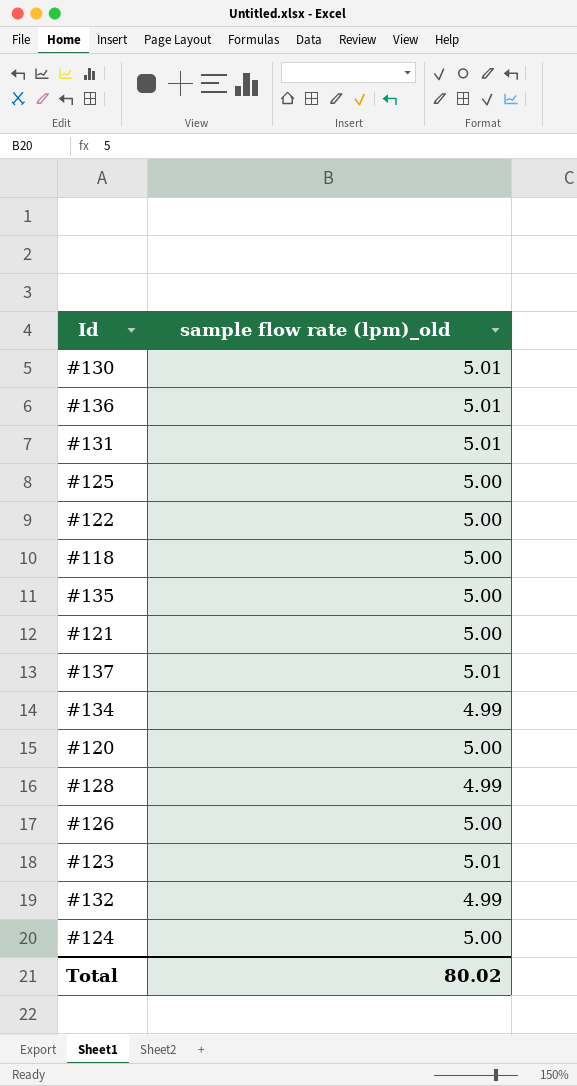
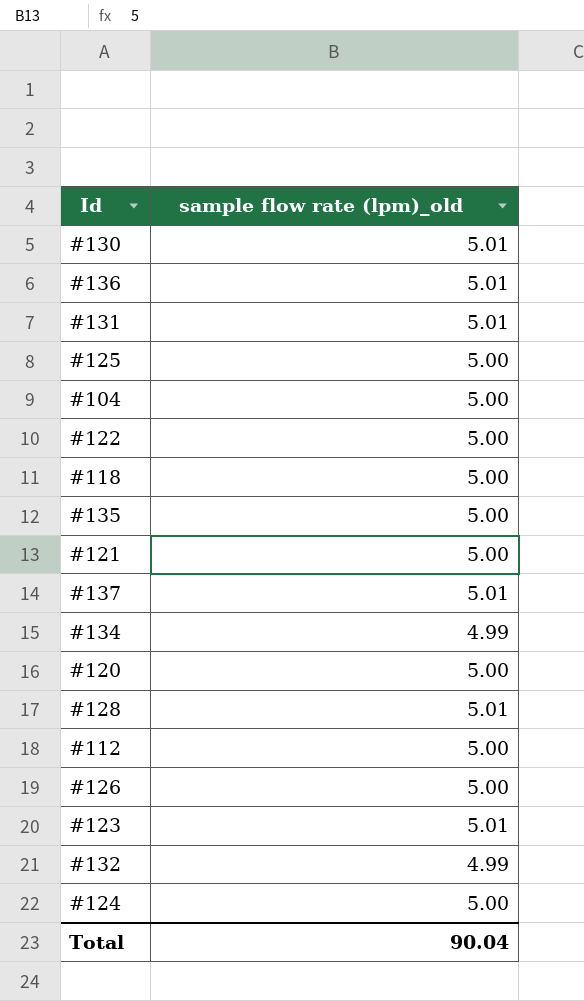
row #104: none -> 5.00
#128 | sample flow rate (lpm)_old: 4.99 -> 5.01
row #112: none -> 5.00
Total | sample flow rate (lpm)_old: 80.02 -> 90.04

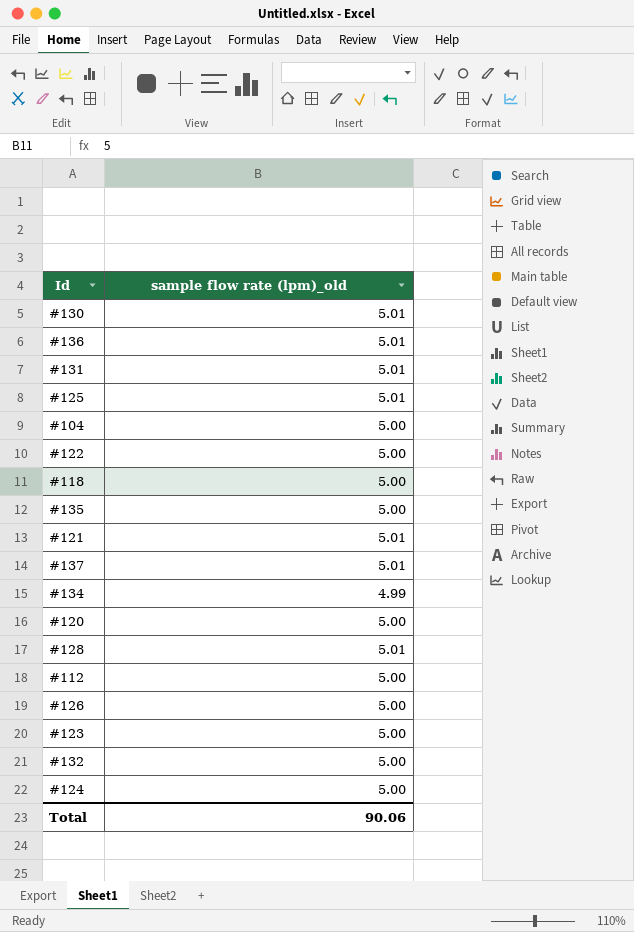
#125 | sample flow rate (lpm)_old: 5.00 -> 5.01
#121 | sample flow rate (lpm)_old: 5.00 -> 5.01
#123 | sample flow rate (lpm)_old: 5.01 -> 5.00
#132 | sample flow rate (lpm)_old: 4.99 -> 5.00
Total | sample flow rate (lpm)_old: 90.04 -> 90.06

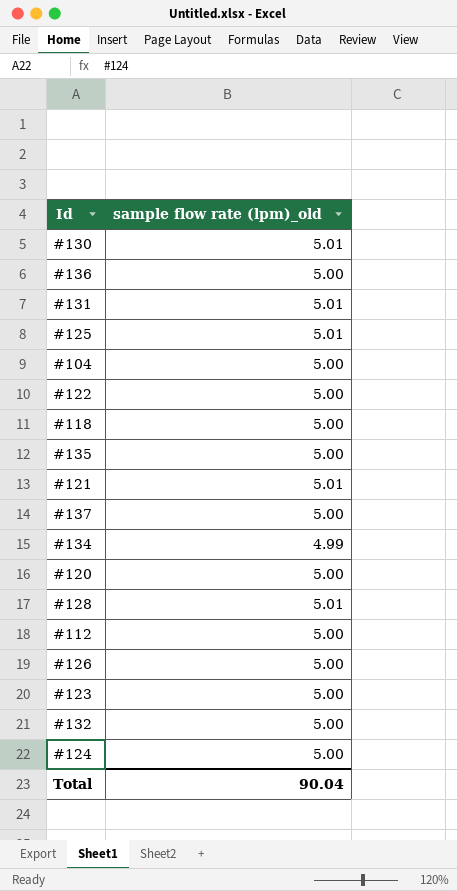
#136 | sample flow rate (lpm)_old: 5.01 -> 5.00
#137 | sample flow rate (lpm)_old: 5.01 -> 5.00
Total | sample flow rate (lpm)_old: 90.06 -> 90.04

